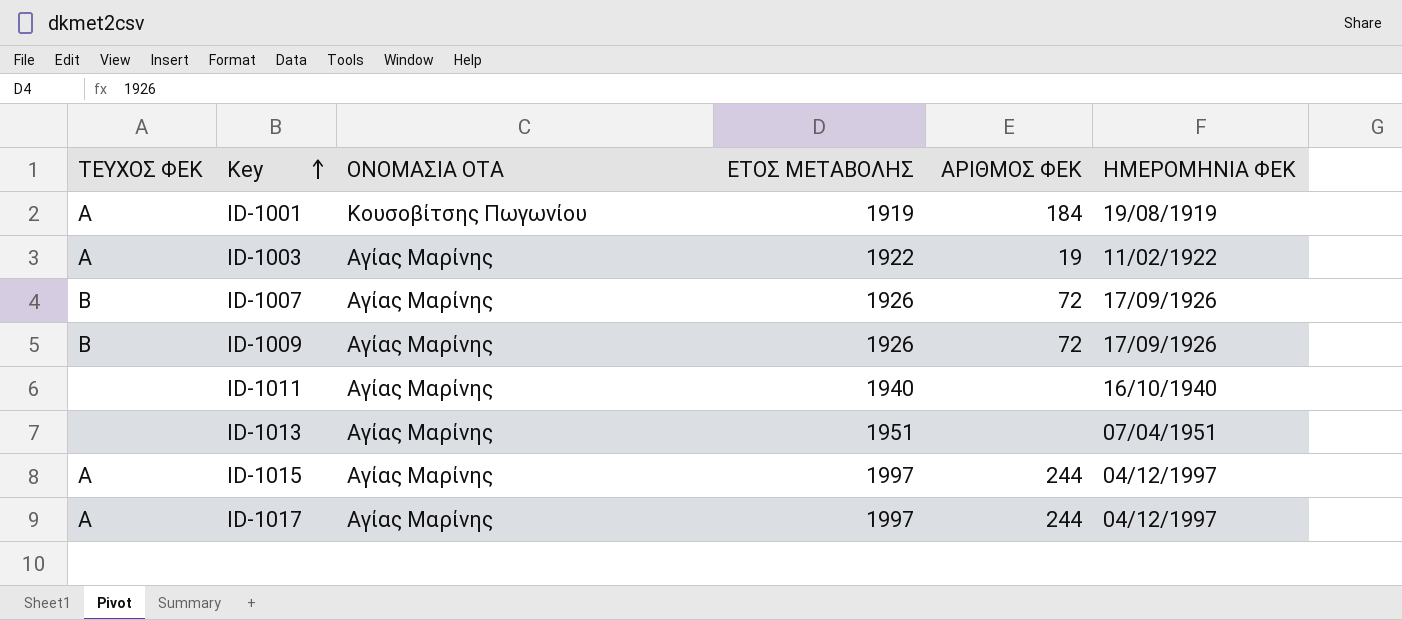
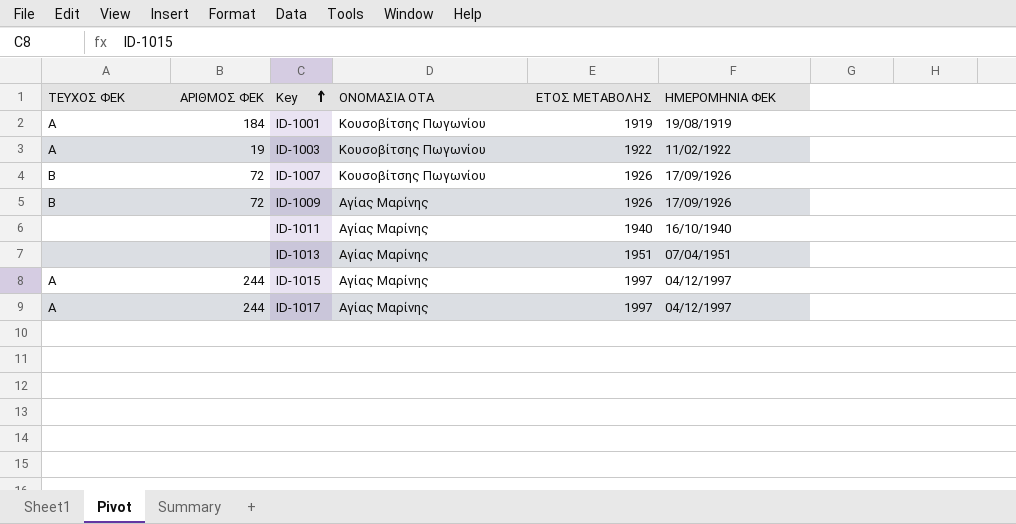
column ΑΡΙΘΜΟΣ ΦΕΚ | position: 5 -> 2
ID-1003 | ΟΝΟΜΑΣΙΑ ΟΤΑ: Αγίας Μαρίνης -> Κουσοβίτσης Πωγωνίου
ID-1007 | ΟΝΟΜΑΣΙΑ ΟΤΑ: Αγίας Μαρίνης -> Κουσοβίτσης Πωγωνίου

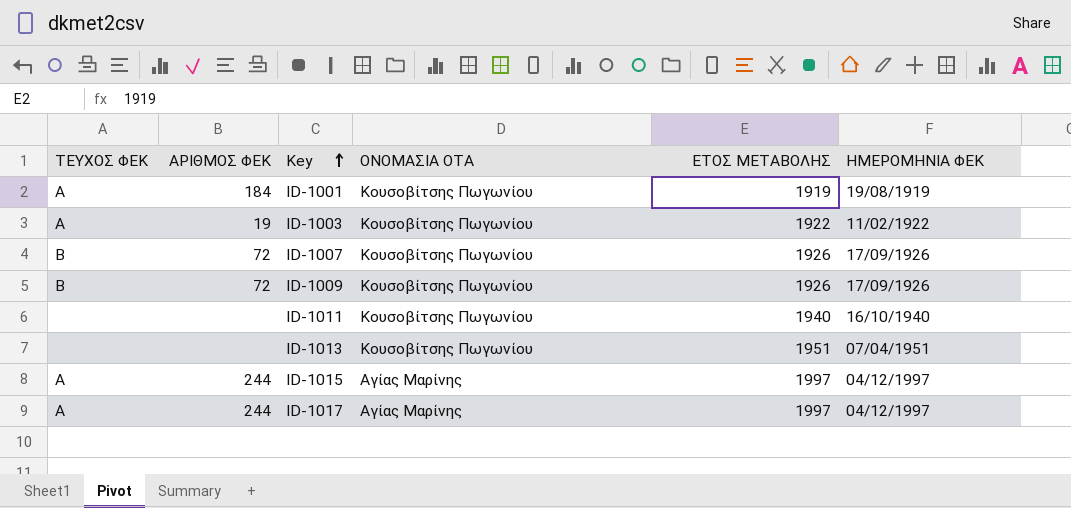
ID-1009 | ΟΝΟΜΑΣΙΑ ΟΤΑ: Αγίας Μαρίνης -> Κουσοβίτσης Πωγωνίου
ID-1011 | ΟΝΟΜΑΣΙΑ ΟΤΑ: Αγίας Μαρίνης -> Κουσοβίτσης Πωγωνίου
ID-1013 | ΟΝΟΜΑΣΙΑ ΟΤΑ: Αγίας Μαρίνης -> Κουσοβίτσης Πωγωνίου

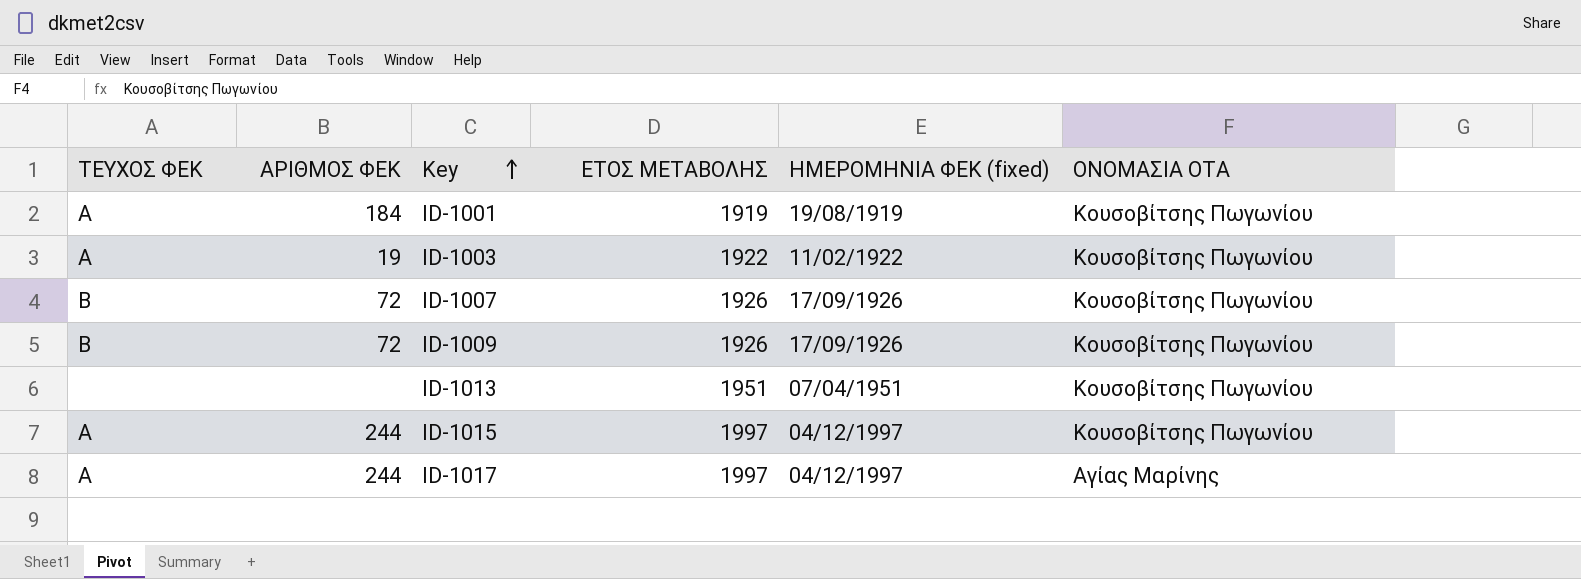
column name: ΗΜΕΡΟΜΗΝΙΑ ΦΕΚ -> ΗΜΕΡΟΜΗΝΙΑ ΦΕΚ (fixed)
column ΟΝΟΜΑΣΙΑ ΟΤΑ | position: 4 -> 6
row ID-1011: none | none | Κουσοβίτσης Πωγωνίου | 1940 | 16/10/1940 -> none
ID-1015 | ΟΝΟΜΑΣΙΑ ΟΤΑ: Αγίας Μαρίνης -> Κουσοβίτσης Πωγωνίου

